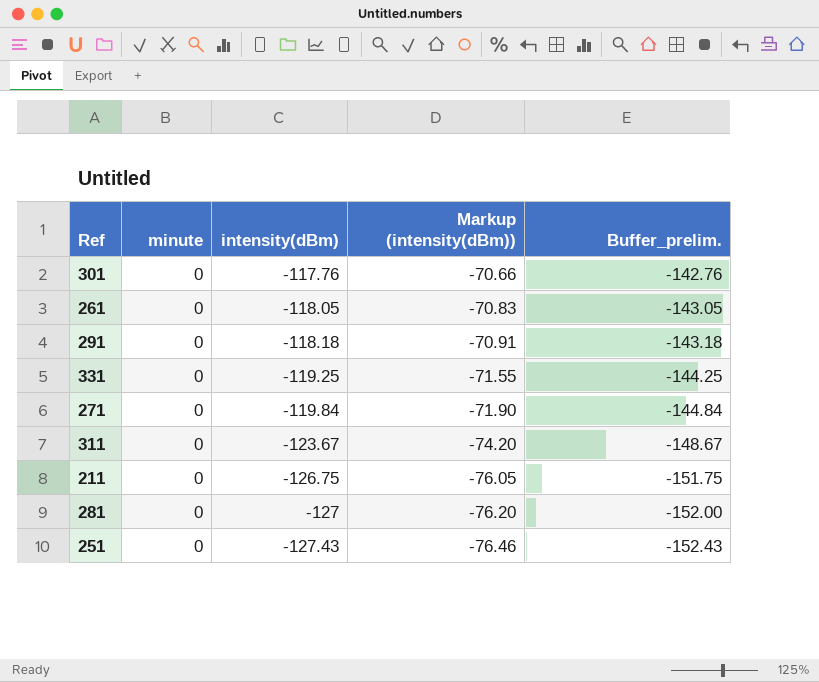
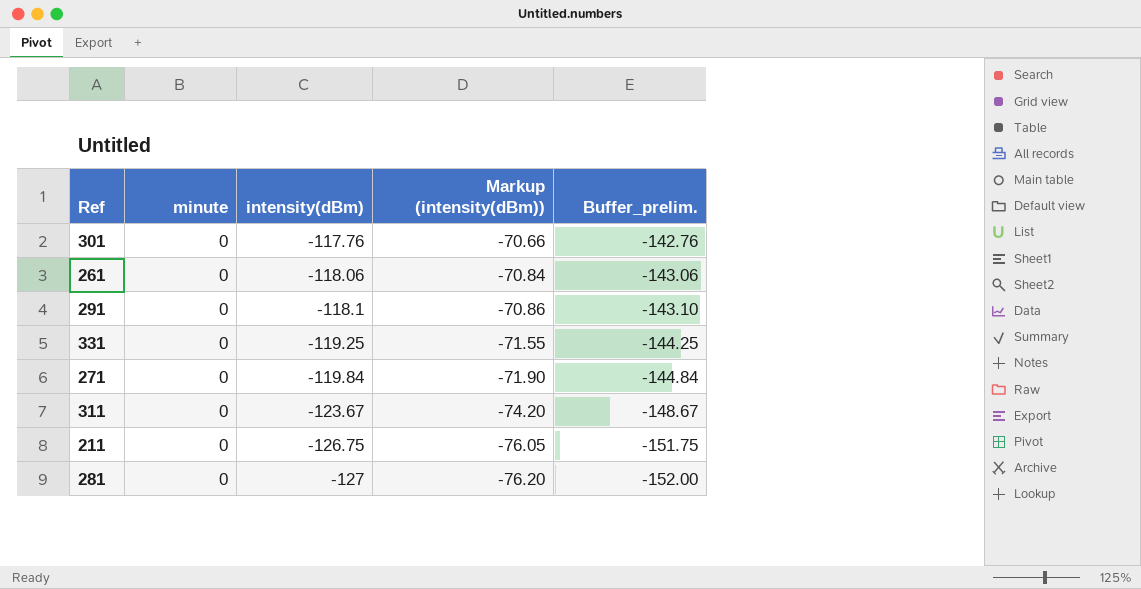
row 251: 0 | -127.43 | -76.46 | -152.43 -> none
261 | intensity(dBm): -118.05 -> -118.06
261 | Markup (intensity(dBm)): -70.83 -> -70.84
261 | Buffer_prelim.: -143.05 -> -143.06
291 | intensity(dBm): -118.18 -> -118.1
291 | Markup (intensity(dBm)): -70.91 -> -70.86
291 | Buffer_prelim.: -143.18 -> -143.10

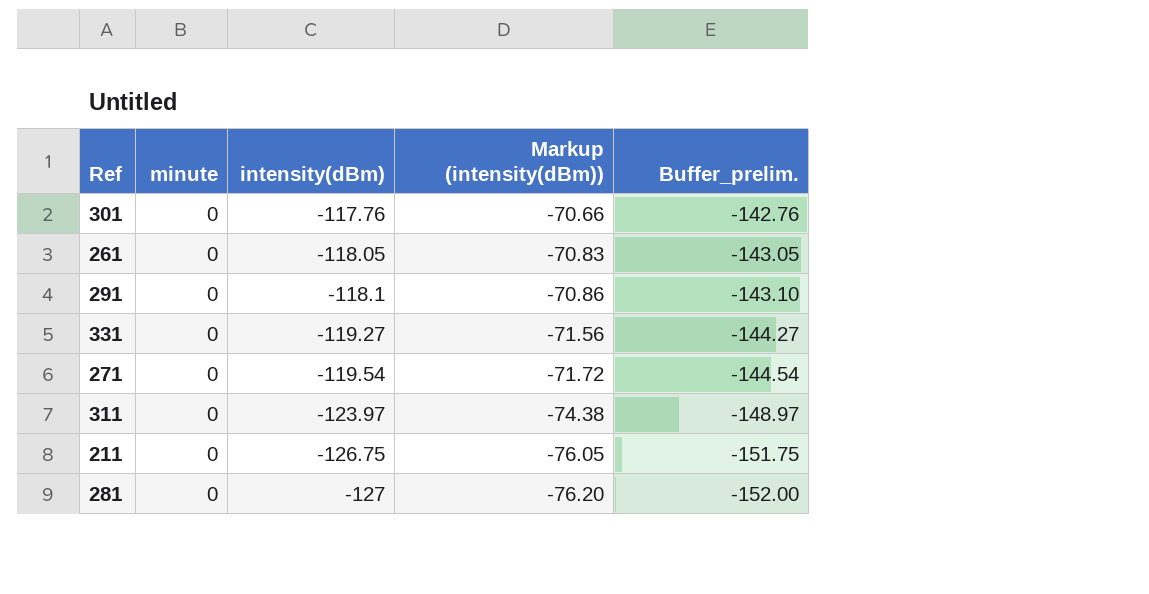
261 | intensity(dBm): -118.06 -> -118.05
261 | Markup (intensity(dBm)): -70.84 -> -70.83
261 | Buffer_prelim.: -143.06 -> -143.05
331 | intensity(dBm): -119.25 -> -119.27
331 | Markup (intensity(dBm)): -71.55 -> -71.56
331 | Buffer_prelim.: -144.25 -> -144.27
271 | intensity(dBm): -119.84 -> -119.54
271 | Markup (intensity(dBm)): -71.90 -> -71.72
271 | Buffer_prelim.: -144.84 -> -144.54
311 | intensity(dBm): -123.67 -> -123.97
311 | Markup (intensity(dBm)): -74.20 -> -74.38
311 | Buffer_prelim.: -148.67 -> -148.97

